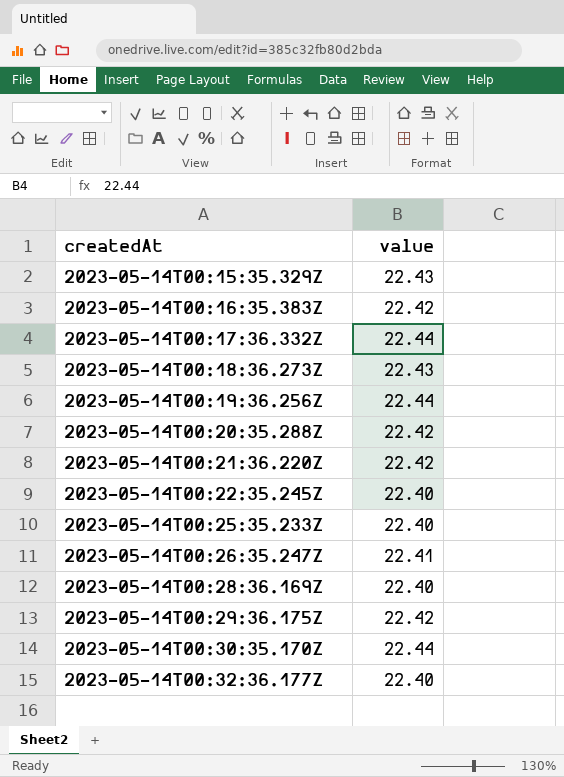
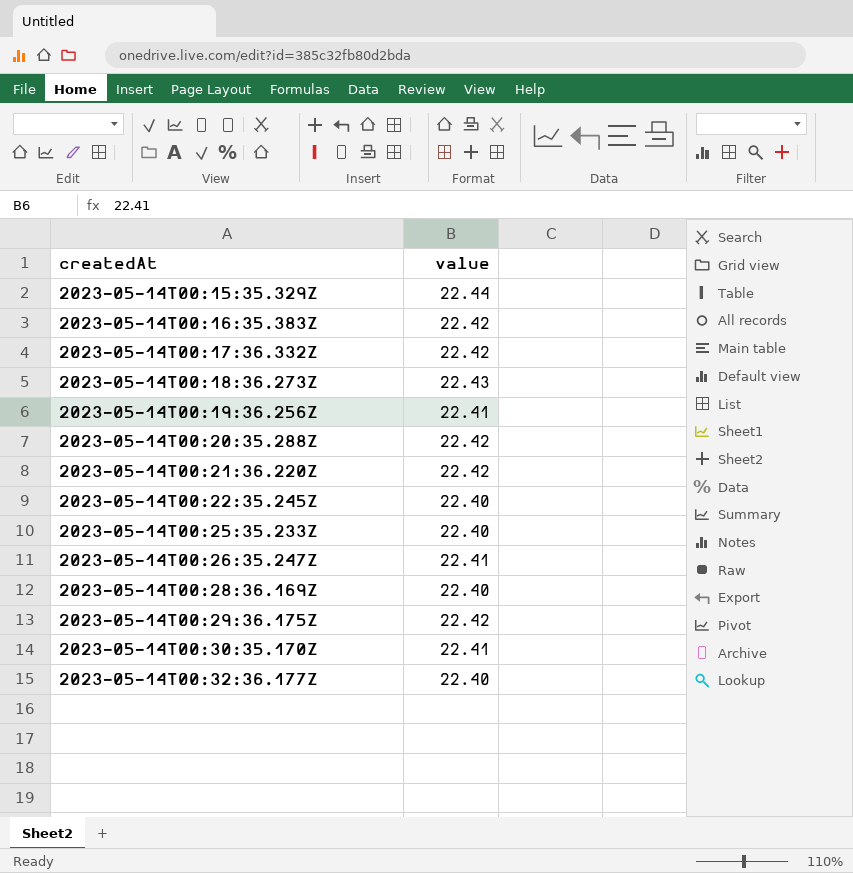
2023-05-14T00:15:35.329Z | value: 22.43 -> 22.44
2023-05-14T00:17:36.332Z | value: 22.44 -> 22.42
2023-05-14T00:19:36.256Z | value: 22.44 -> 22.41
2023-05-14T00:30:35.170Z | value: 22.44 -> 22.41

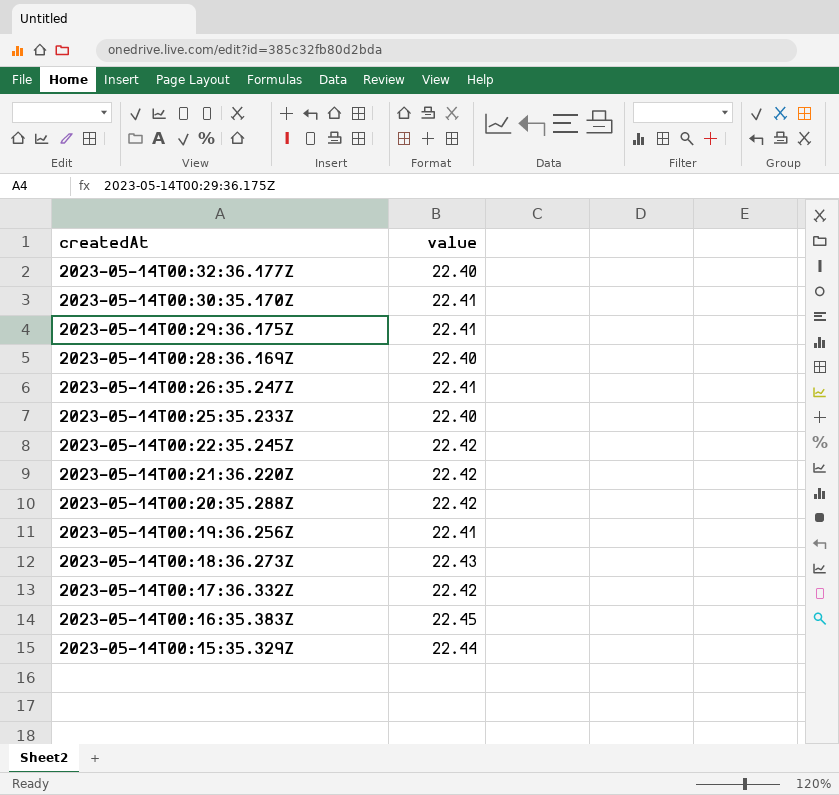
row order: createdAt ascending -> createdAt descending
2023-05-14T00:29:36.175Z | value: 22.42 -> 22.41
2023-05-14T00:22:35.245Z | value: 22.40 -> 22.42
2023-05-14T00:16:35.383Z | value: 22.42 -> 22.45

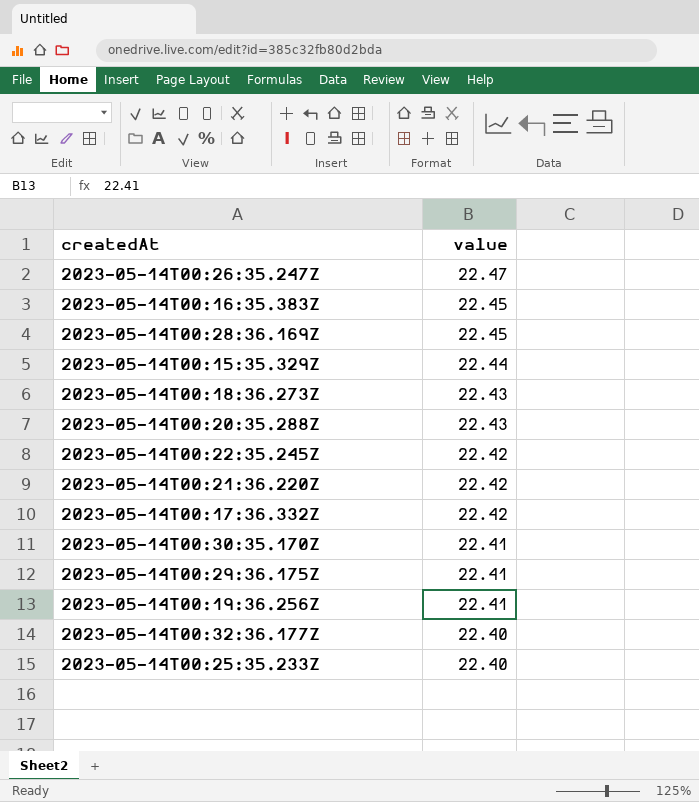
row order: createdAt descending -> value descending
2023-05-14T00:26:35.247Z | value: 22.41 -> 22.47
2023-05-14T00:28:36.169Z | value: 22.40 -> 22.45
2023-05-14T00:20:35.288Z | value: 22.42 -> 22.43

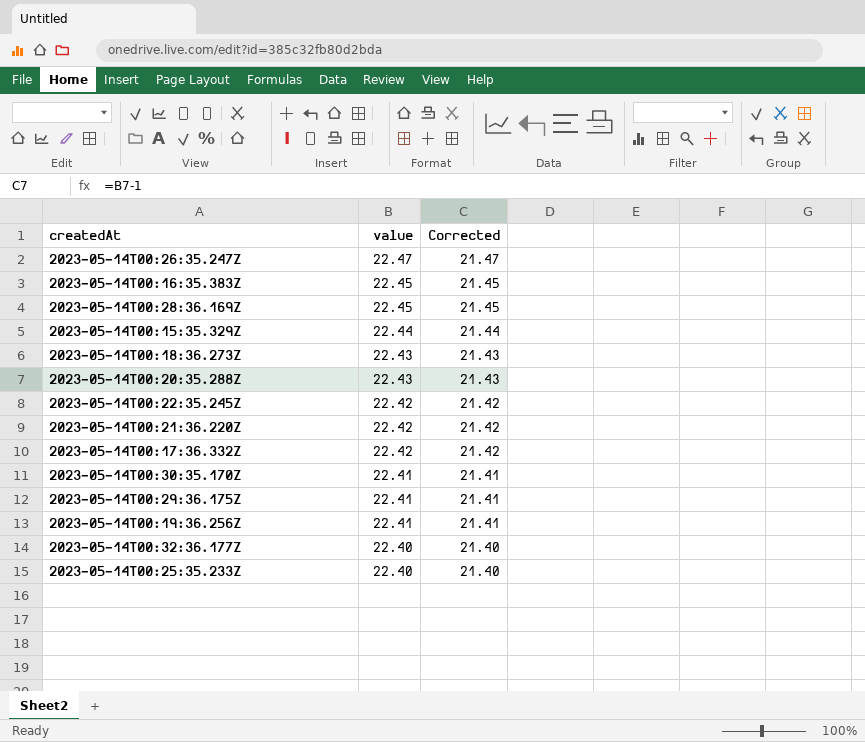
column Corrected | formula: none -> [value] - 1

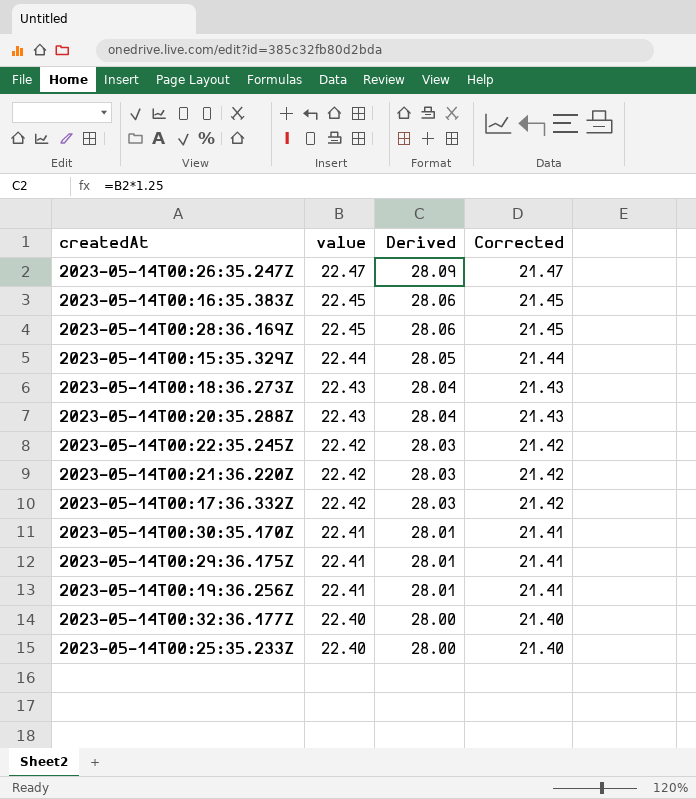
column Derived | formula: none -> [value] * 1.25

